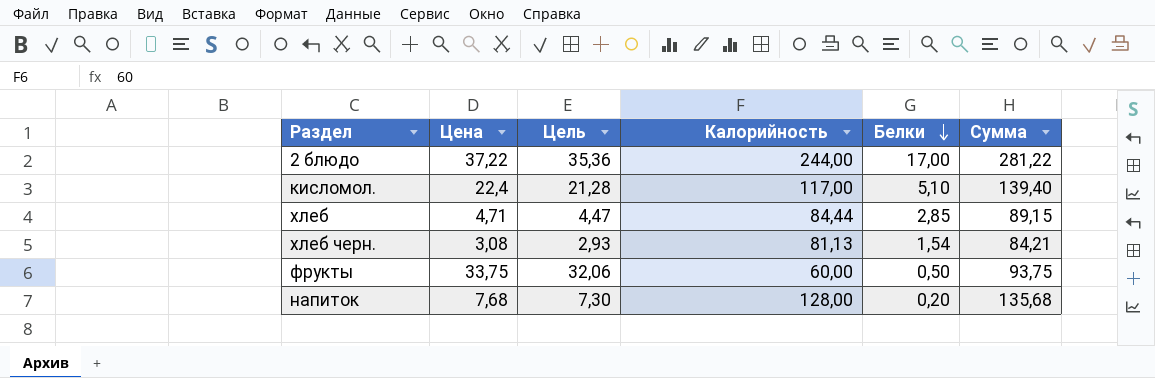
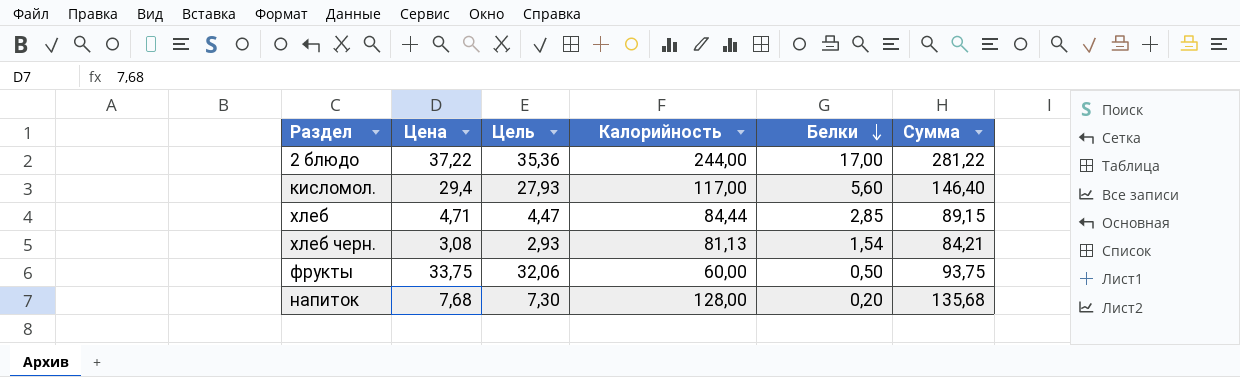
кисломол. | Цена: 22,4 -> 29,4
кисломол. | Цель: 21,28 -> 27,93
кисломол. | Белки: 5,10 -> 5,60
кисломол. | Сумма: 139,40 -> 146,40

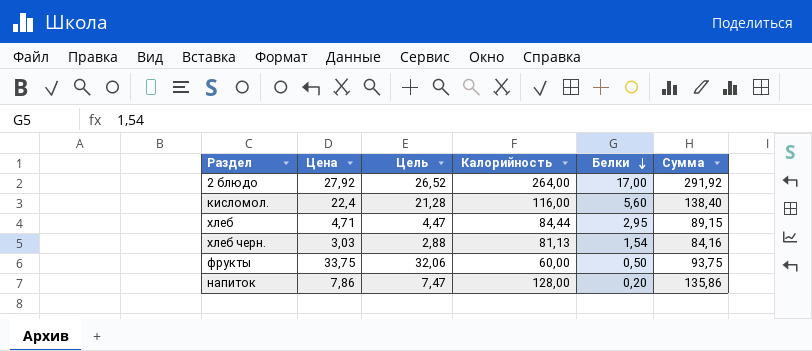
2 блюдо | Цена: 37,22 -> 27,92
2 блюдо | Цель: 35,36 -> 26,52
2 блюдо | Калорийность: 244,00 -> 264,00
2 блюдо | Сумма: 281,22 -> 291,92
кисломол. | Цена: 29,4 -> 22,4
кисломол. | Цель: 27,93 -> 21,28
кисломол. | Калорийность: 117,00 -> 116,00
кисломол. | Сумма: 146,40 -> 138,40
хлеб | Белки: 2,85 -> 2,95
хлеб черн. | Цена: 3,08 -> 3,03
хлеб черн. | Цель: 2,93 -> 2,88
хлеб черн. | Сумма: 84,21 -> 84,16
напиток | Цена: 7,68 -> 7,86
напиток | Цель: 7,30 -> 7,47
напиток | Сумма: 135,68 -> 135,86

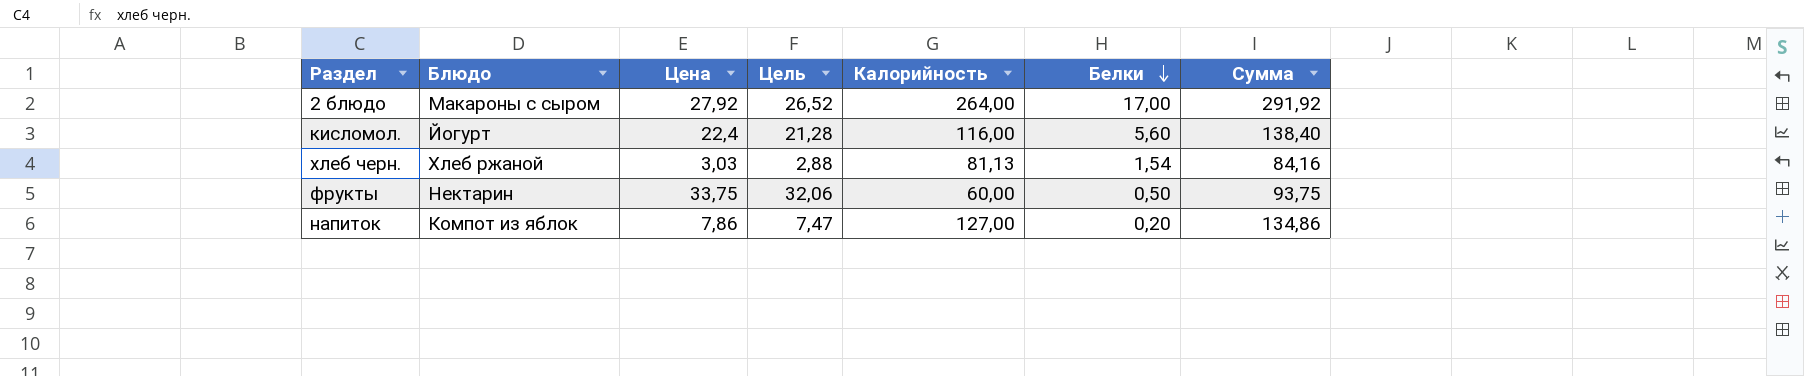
column Блюдо | position: none -> 2
row хлеб: 4,71 | 4,47 | 84,44 | 2,95 | 89,15 -> none
напиток | Калорийность: 128,00 -> 127,00
напиток | Сумма: 135,86 -> 134,86

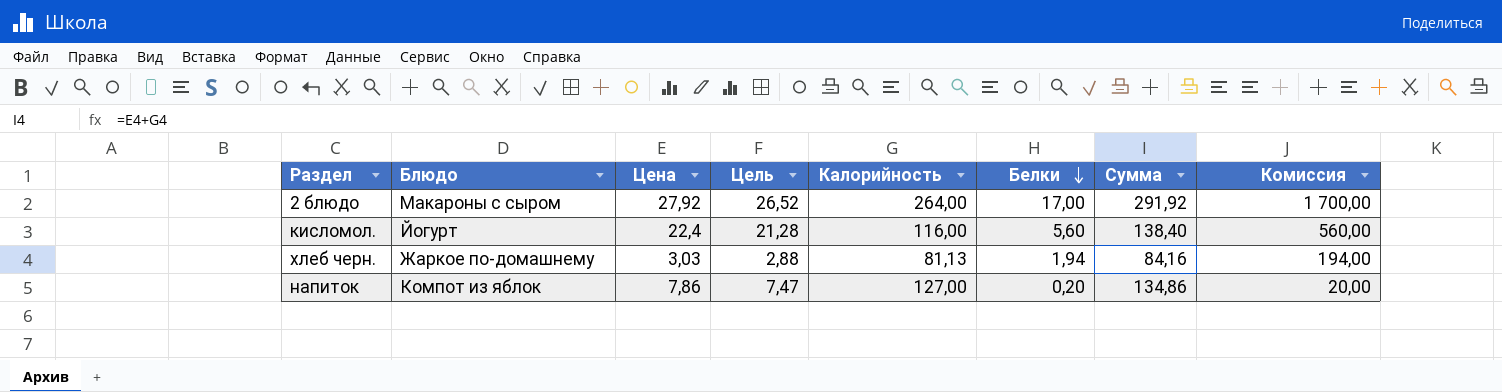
column Комиссия | formula: none -> [Белки] * 100
row фрукты: Нектарин | 33,75 | 32,06 | 60,00 | 0,50 | 93,75 -> none
хлеб черн. | Блюдо: Хлеб ржаной -> Жаркое по-домашнему
хлеб черн. | Белки: 1,54 -> 1,94

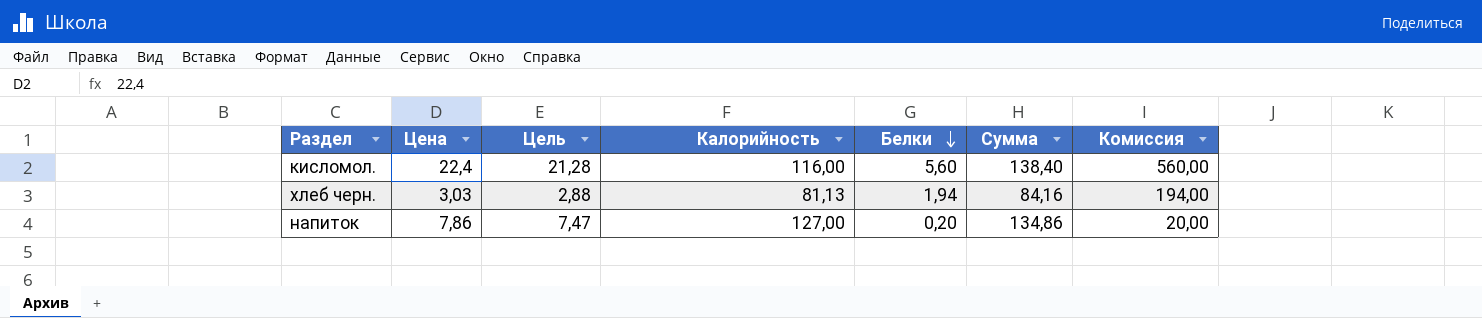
column Блюдо | position: 2 -> none
row 2 блюдо: Макароны с сыром | 27,92 | 26,52 | 264,00 | 17,00 | 291,92 | 1 700,00 -> none

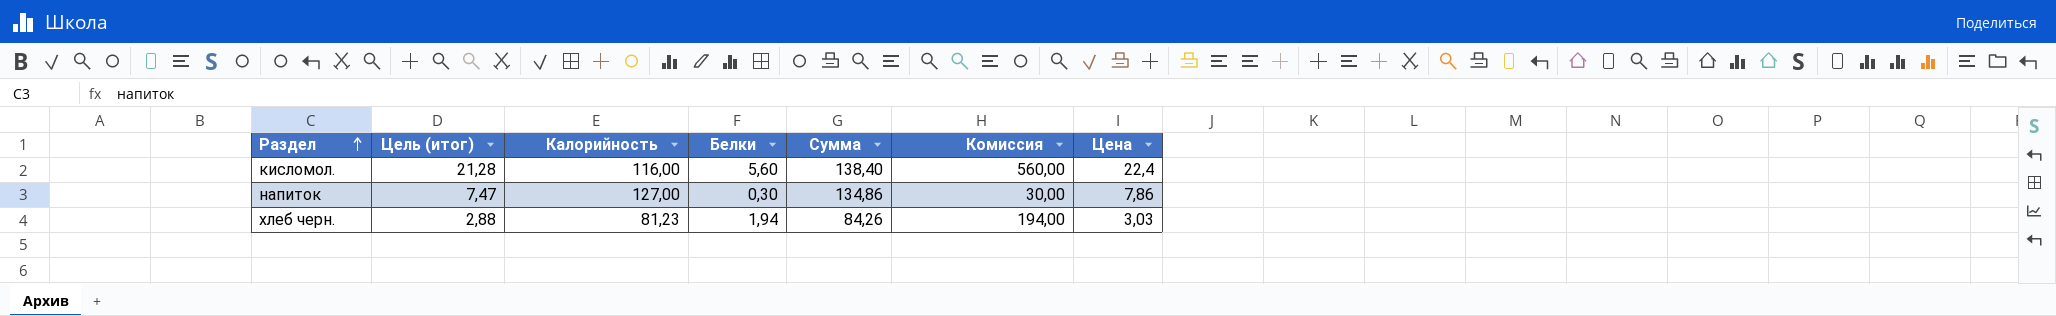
row order: Белки descending -> Раздел ascending
column name: Цель -> Цель (итог)
column Цена | position: 2 -> 7
напиток | Белки: 0,20 -> 0,30
напиток | Комиссия: 20,00 -> 30,00
хлеб черн. | Калорийность: 81,13 -> 81,23
хлеб черн. | Сумма: 84,16 -> 84,26

